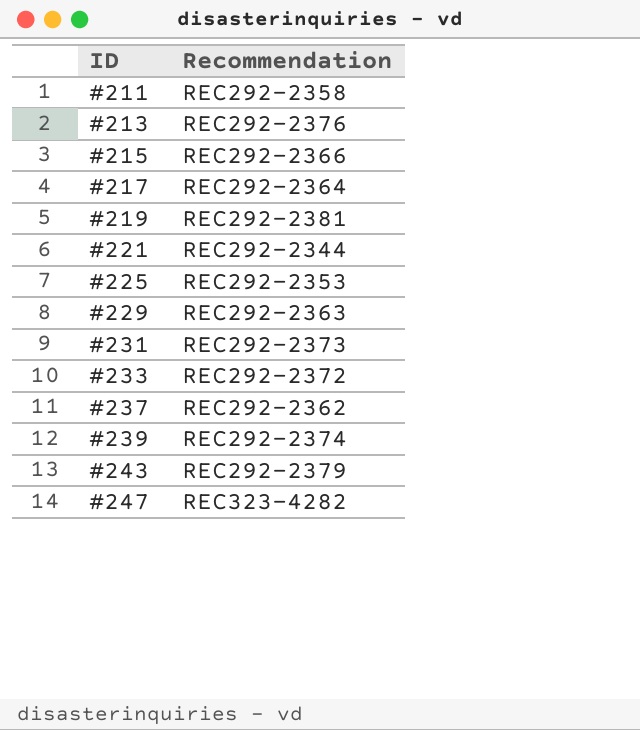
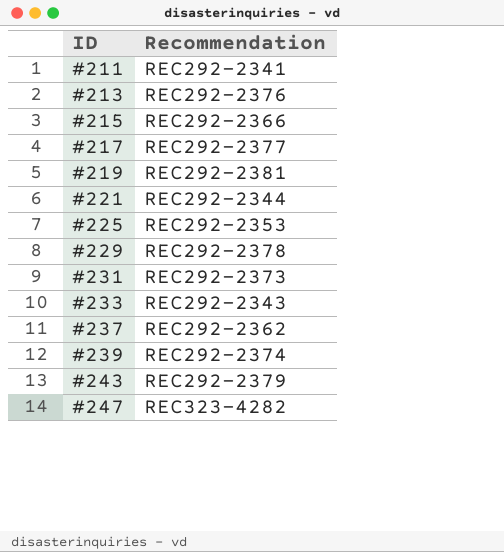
#211 | Recommendation: REC292-2358 -> REC292-2341
#217 | Recommendation: REC292-2364 -> REC292-2377
#229 | Recommendation: REC292-2363 -> REC292-2378
#233 | Recommendation: REC292-2372 -> REC292-2343

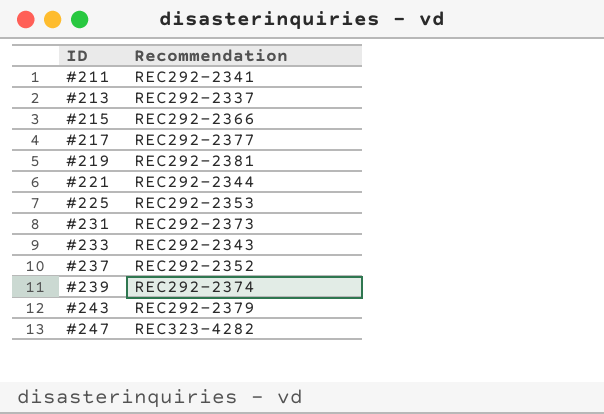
row #229: REC292-2378 -> none
#213 | Recommendation: REC292-2376 -> REC292-2337
#237 | Recommendation: REC292-2362 -> REC292-2352

